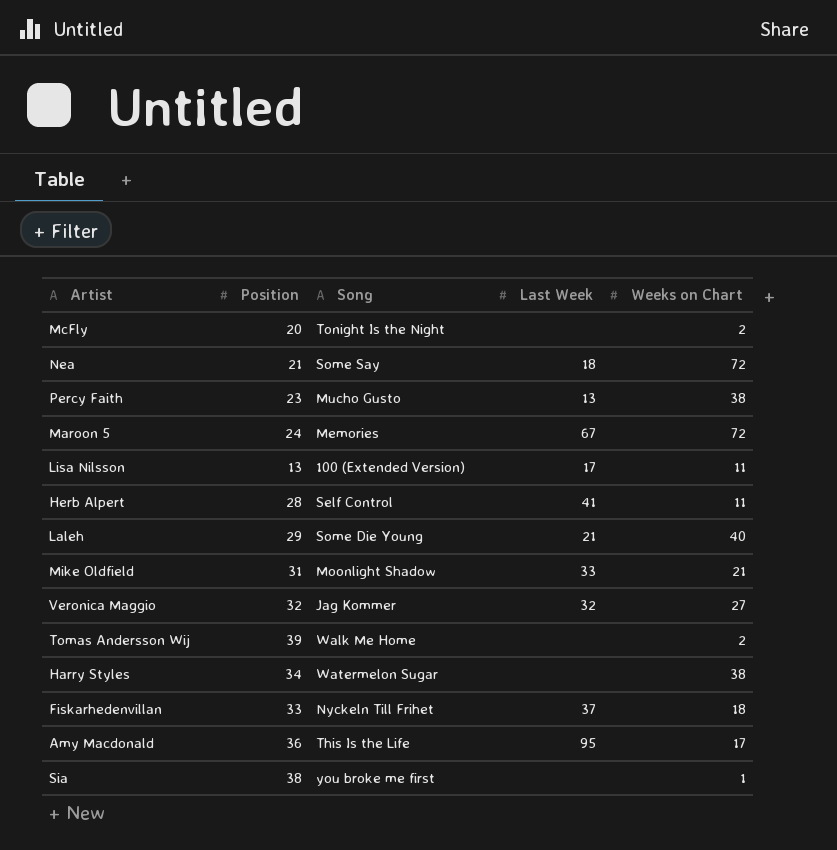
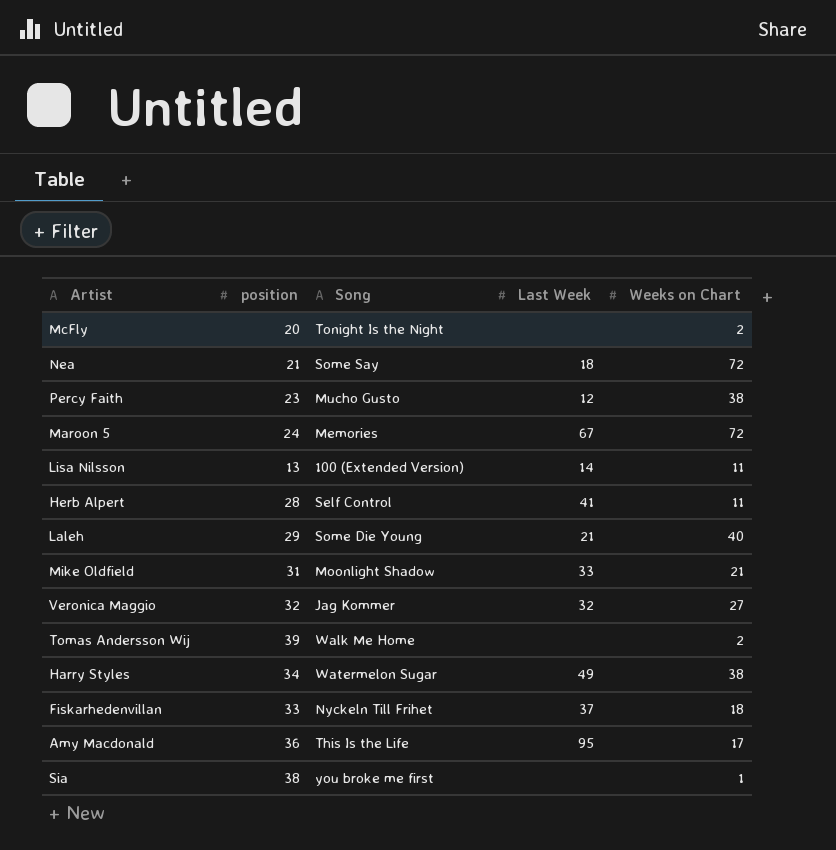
column name: Position -> position
Percy Faith | Last Week: 13 -> 12
Lisa Nilsson | Last Week: 17 -> 14
Harry Styles | Last Week: none -> 49

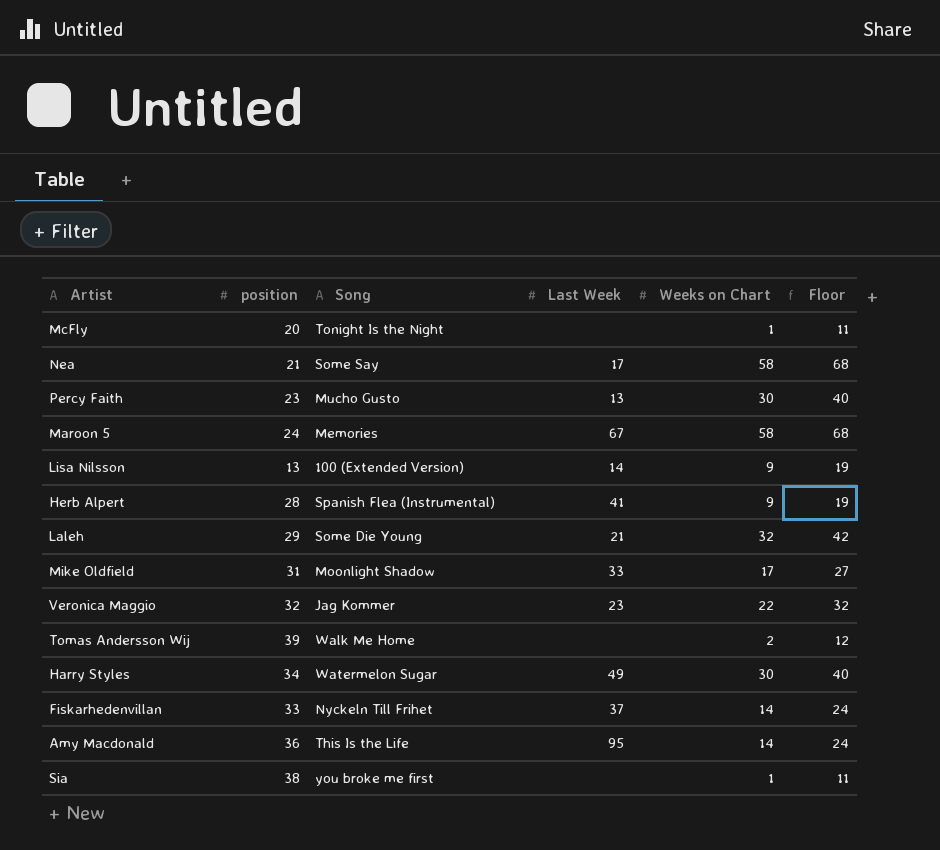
column Floor | formula: none -> [Weeks on Chart] + 10
McFly | Weeks on Chart: 2 -> 1
Nea | Last Week: 18 -> 17
Nea | Weeks on Chart: 72 -> 58
Percy Faith | Last Week: 12 -> 13
Percy Faith | Weeks on Chart: 38 -> 30
Maroon 5 | Weeks on Chart: 72 -> 58
Lisa Nilsson | Weeks on Chart: 11 -> 9
Herb Alpert | Song: Self Control -> Spanish Flea (Instrumental)
Herb Alpert | Weeks on Chart: 11 -> 9
Laleh | Weeks on Chart: 40 -> 32
Mike Oldfield | Weeks on Chart: 21 -> 17
Veronica Maggio | Last Week: 32 -> 23
Veronica Maggio | Weeks on Chart: 27 -> 22
Harry Styles | Weeks on Chart: 38 -> 30
Fiskarhedenvillan | Weeks on Chart: 18 -> 14
Amy Macdonald | Weeks on Chart: 17 -> 14

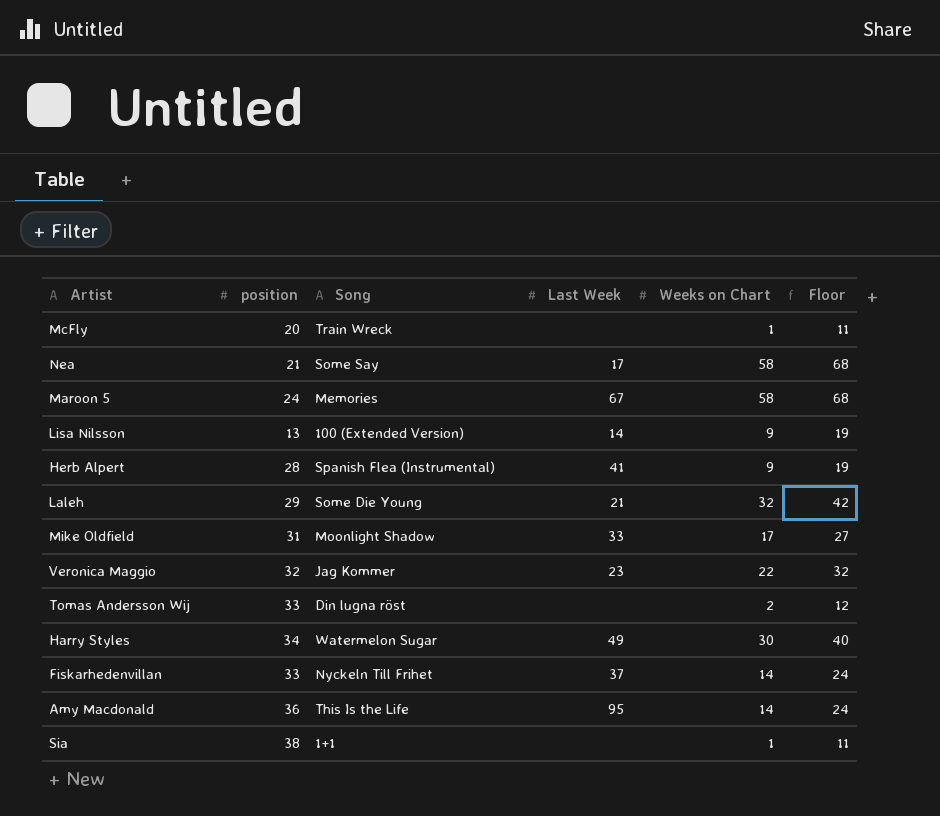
row Percy Faith: 23 | Mucho Gusto | 13 | 30 | 40 -> none
McFly | Song: Tonight Is the Night -> Train Wreck
Tomas Andersson Wij | position: 39 -> 33
Tomas Andersson Wij | Song: Walk Me Home -> Din lugna röst
Sia | Song: you broke me first -> 1+1

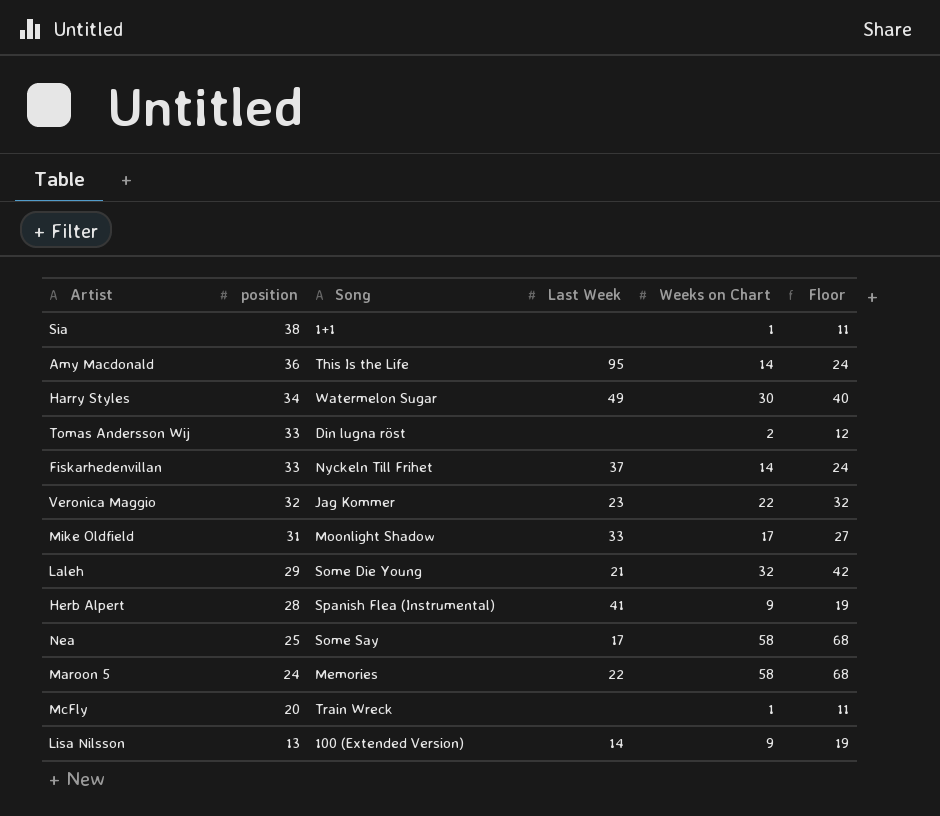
row order: none -> position descending
Nea | position: 21 -> 25
Maroon 5 | Last Week: 67 -> 22

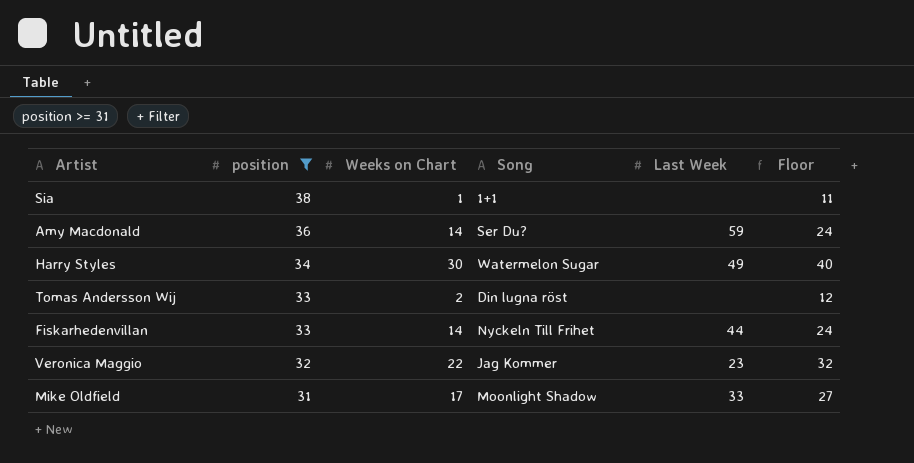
filter: none -> position >= 31
column Weeks on Chart | position: 5 -> 3
Amy Macdonald | Song: This Is the Life -> Ser Du?
Amy Macdonald | Last Week: 95 -> 59
Fiskarhedenvillan | Last Week: 37 -> 44

